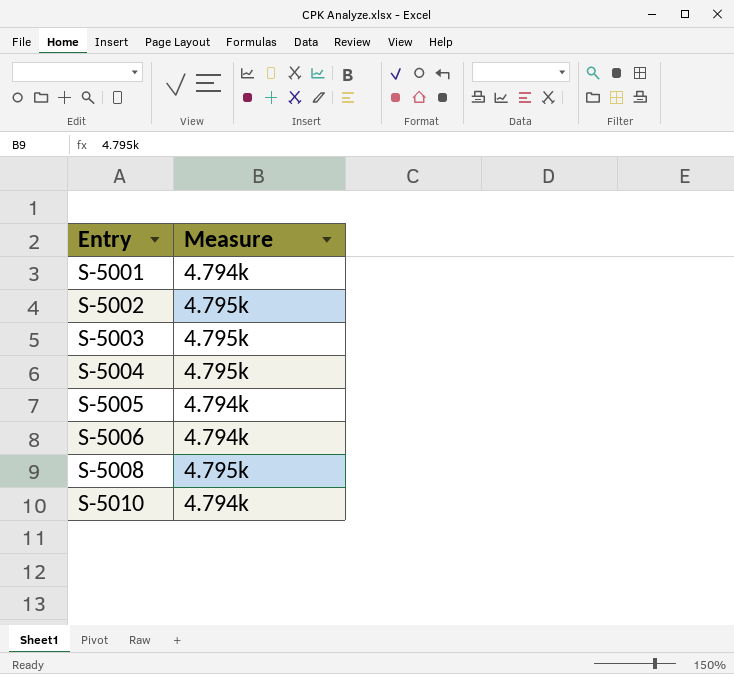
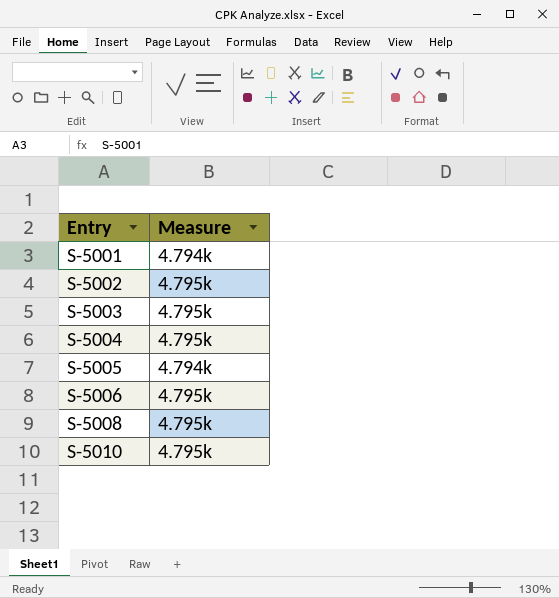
S-5006 | Measure: 4.794k -> 4.795k
S-5010 | Measure: 4.794k -> 4.795k

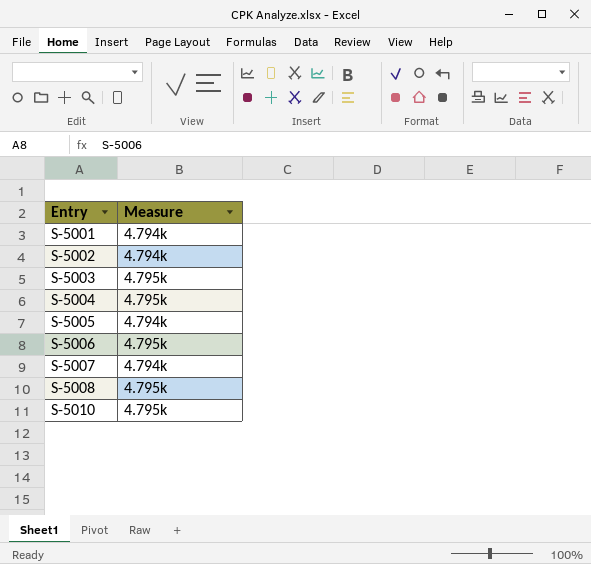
S-5002 | Measure: 4.795k -> 4.794k
row S-5007: none -> 4.794k

